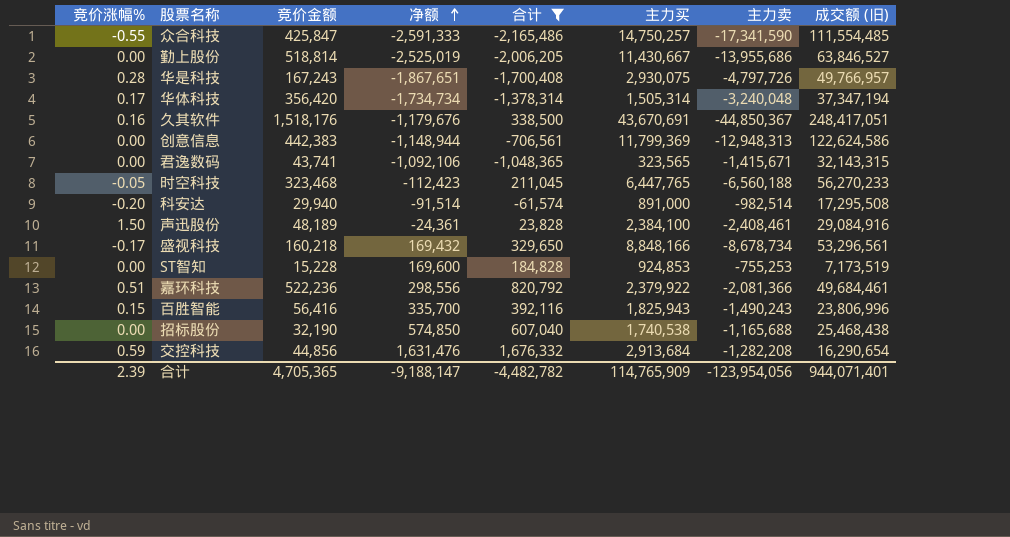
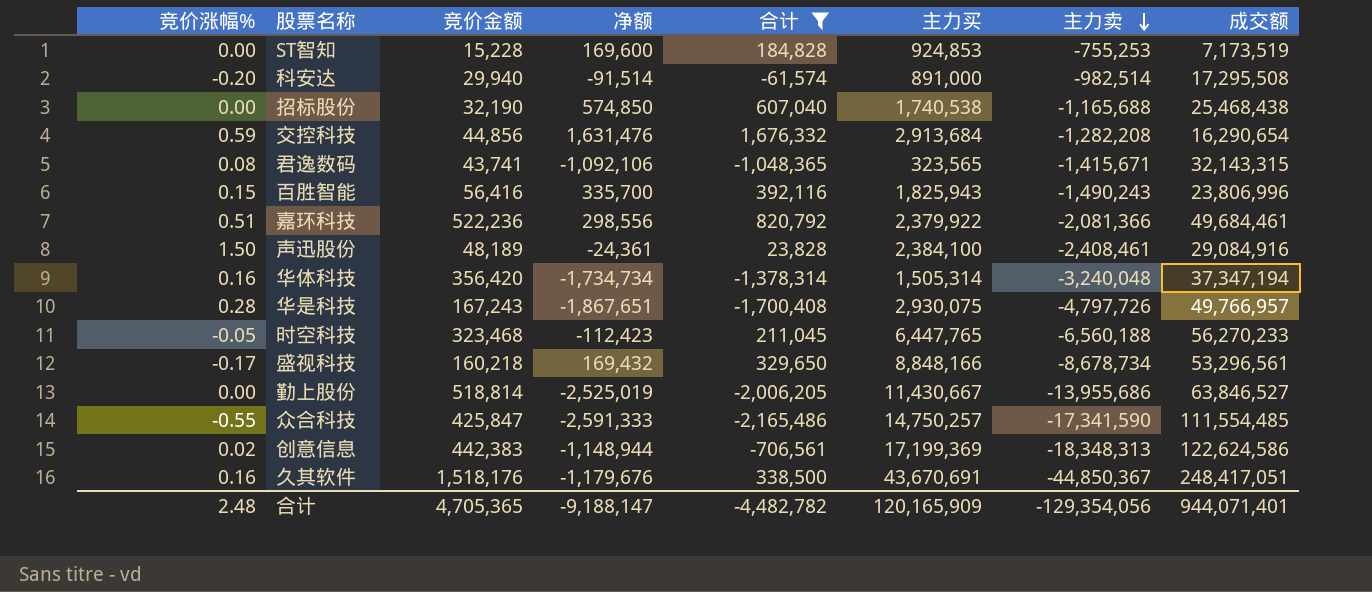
row order: 净额 ascending -> 主力卖 descending
column name: 成交额 (旧) -> 成交额
君逸数码 | 竞价涨幅%: 0.00 -> 0.08
华体科技 | 竞价涨幅%: 0.17 -> 0.16
创意信息 | 竞价涨幅%: 0.00 -> 0.02
创意信息 | 主力买: 11,799,369 -> 17,199,369
创意信息 | 主力卖: -12,948,313 -> -18,348,313
合计 | 竞价涨幅%: 2.39 -> 2.48
合计 | 主力买: 114,765,909 -> 120,165,909
合计 | 主力卖: -123,954,056 -> -129,354,056

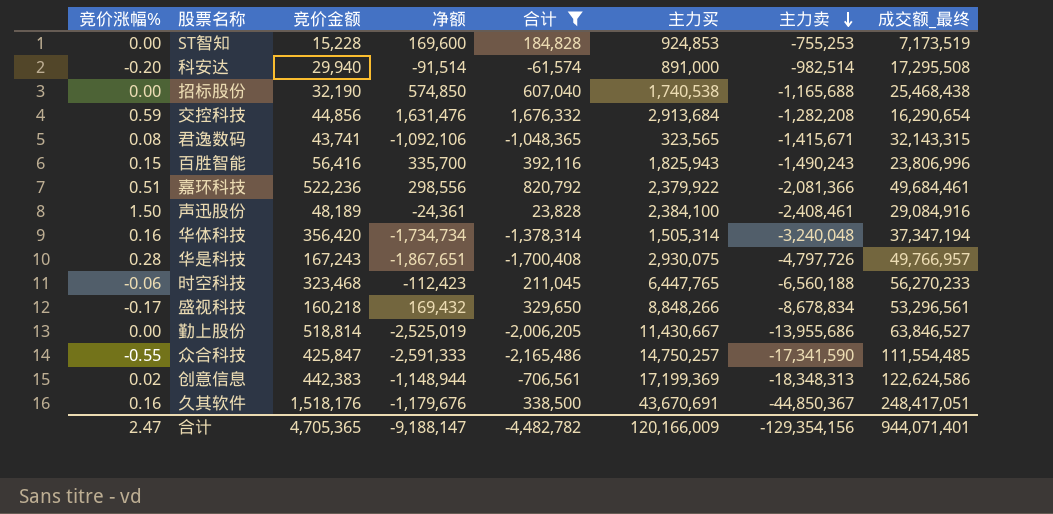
column name: 成交额 -> 成交额_最终
时空科技 | 竞价涨幅%: -0.05 -> -0.06
盛视科技 | 主力买: 8,848,166 -> 8,848,266
盛视科技 | 主力卖: -8,678,734 -> -8,678,834
合计 | 竞价涨幅%: 2.48 -> 2.47
合计 | 主力买: 120,165,909 -> 120,166,009
合计 | 主力卖: -129,354,056 -> -129,354,156

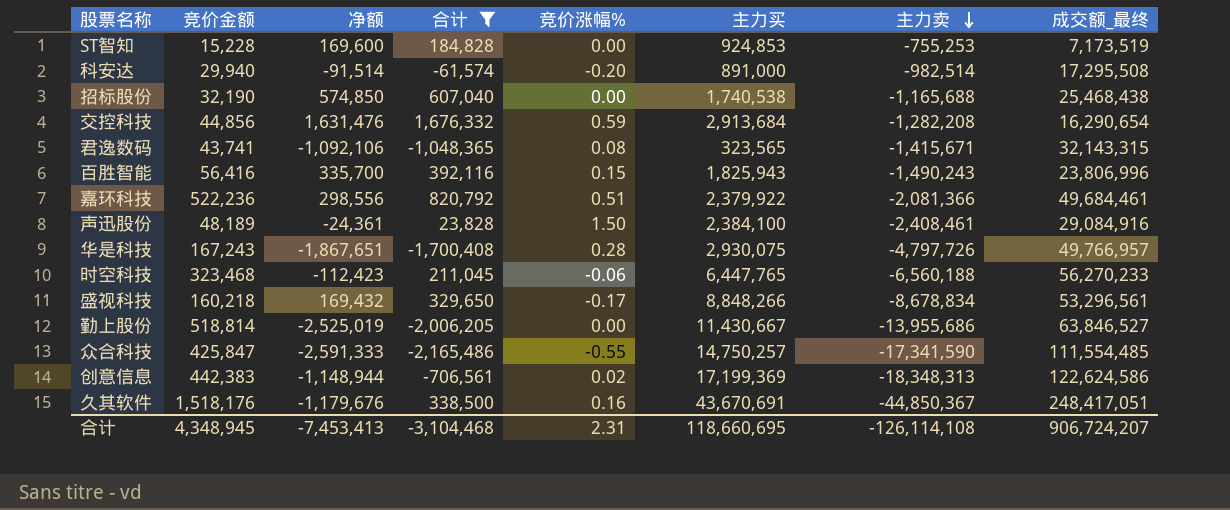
column 竞价涨幅% | position: 1 -> 5
row 华体科技: 0.16 | 356,420 | -1,734,734 | -1,378,314 | 1,505,314 | -3,240,048 | 37,347,194 -> none
合计 | 竞价金额: 4,705,365 -> 4,348,945
合计 | 净额: -9,188,147 -> -7,453,413
合计 | 合计: -4,482,782 -> -3,104,468
合计 | 竞价涨幅%: 2.47 -> 2.31
合计 | 主力买: 120,166,009 -> 118,660,695
合计 | 主力卖: -129,354,156 -> -126,114,108
合计 | 成交额_最终: 944,071,401 -> 906,724,207

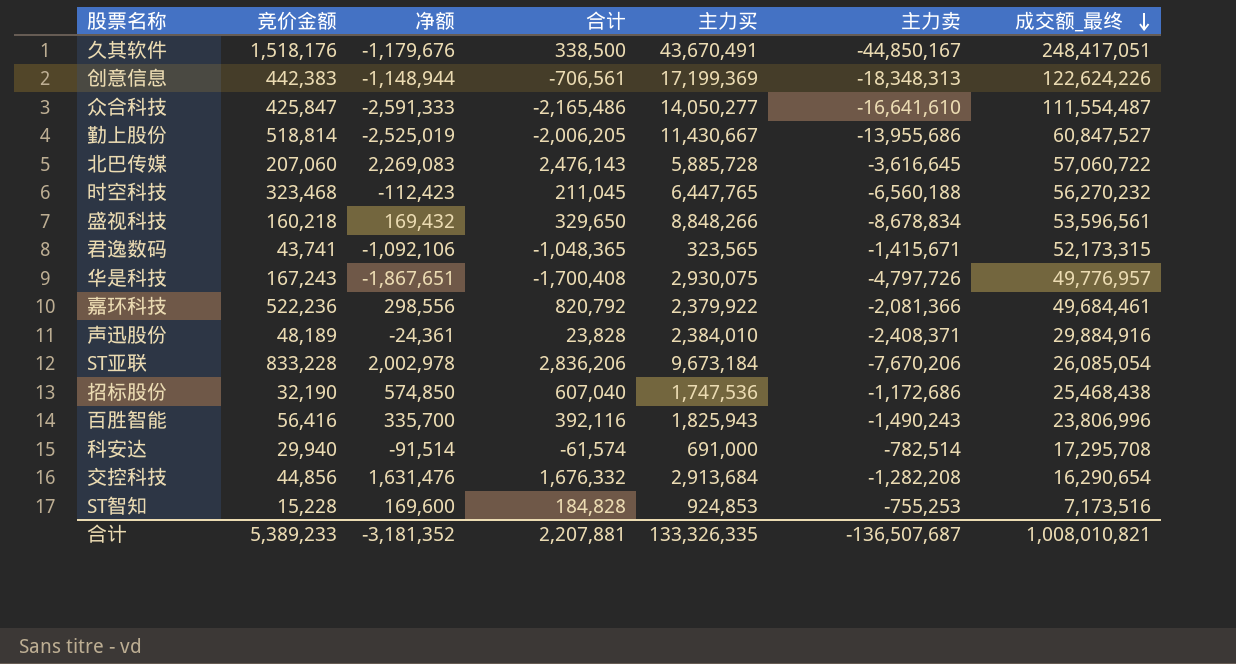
filter: 合计 <= 1,676,332 -> none
row order: 主力卖 descending -> 成交额_最终 descending
column 竞价涨幅% | position: 5 -> none
久其软件 | 主力买: 43,670,691 -> 43,670,491
久其软件 | 主力卖: -44,850,367 -> -44,850,167
创意信息 | 成交额_最终: 122,624,586 -> 122,624,226
众合科技 | 主力买: 14,750,257 -> 14,050,277
众合科技 | 主力卖: -17,341,590 -> -16,641,610
众合科技 | 成交额_最终: 111,554,485 -> 111,554,487
勤上股份 | 成交额_最终: 63,846,527 -> 60,847,527
时空科技 | 成交额_最终: 56,270,233 -> 56,270,232
盛视科技 | 成交额_最终: 53,296,561 -> 53,596,561
君逸数码 | 成交额_最终: 32,143,315 -> 52,173,315
华是科技 | 成交额_最终: 49,766,957 -> 49,776,957
声迅股份 | 主力买: 2,384,100 -> 2,384,010
声迅股份 | 主力卖: -2,408,461 -> -2,408,371
声迅股份 | 成交额_最终: 29,084,916 -> 29,884,916
招标股份 | 主力买: 1,740,538 -> 1,747,536
招标股份 | 主力卖: -1,165,688 -> -1,172,686
科安达 | 主力买: 891,000 -> 691,000
科安达 | 主力卖: -982,514 -> -782,514
科安达 | 成交额_最终: 17,295,508 -> 17,295,708
ST智知 | 成交额_最终: 7,173,519 -> 7,173,516
合计 | 竞价金额: 4,348,945 -> 5,389,233
合计 | 净额: -7,453,413 -> -3,181,352
合计 | 合计: -3,104,468 -> 2,207,881
合计 | 主力买: 118,660,695 -> 133,326,335
合计 | 主力卖: -126,114,108 -> -136,507,687
合计 | 成交额_最终: 906,724,207 -> 1,008,010,821

